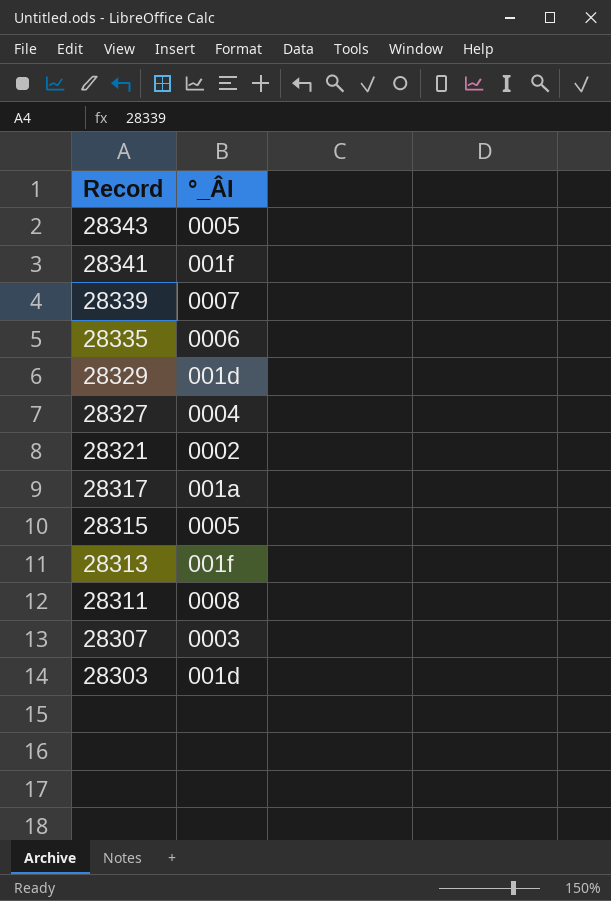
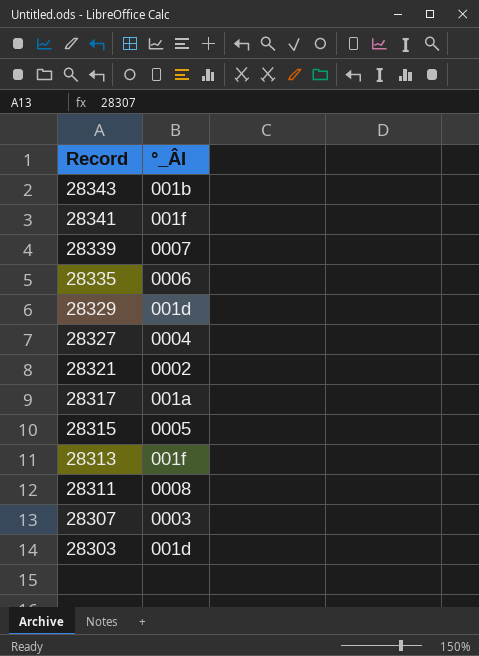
28343 | °_ÂI: 0005 -> 001b

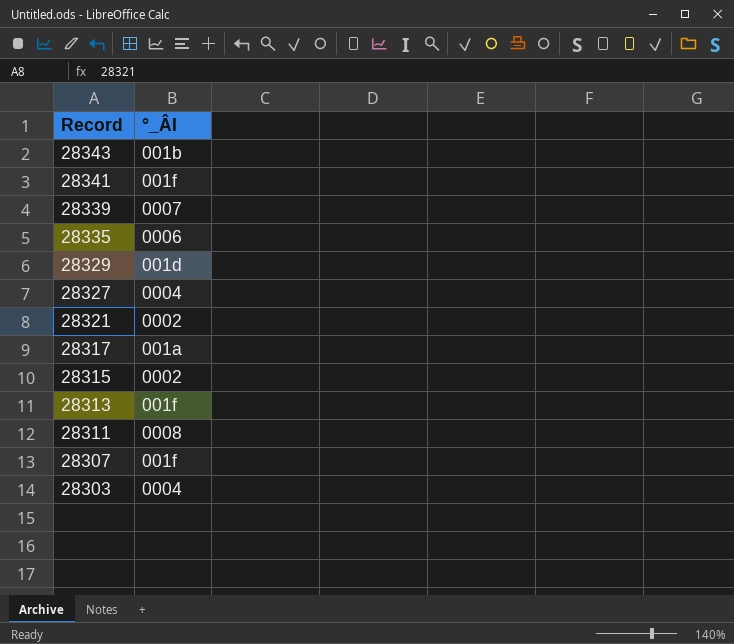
28315 | °_ÂI: 0005 -> 0002
28307 | °_ÂI: 0003 -> 001f
28303 | °_ÂI: 001d -> 0004

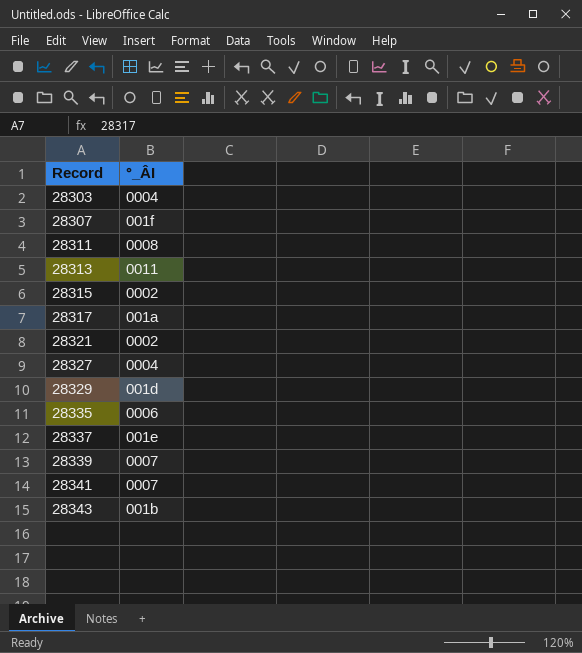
row order: Record descending -> Record ascending
28313 | °_ÂI: 001f -> 0011
row 28337: none -> 001e
28341 | °_ÂI: 001f -> 0007

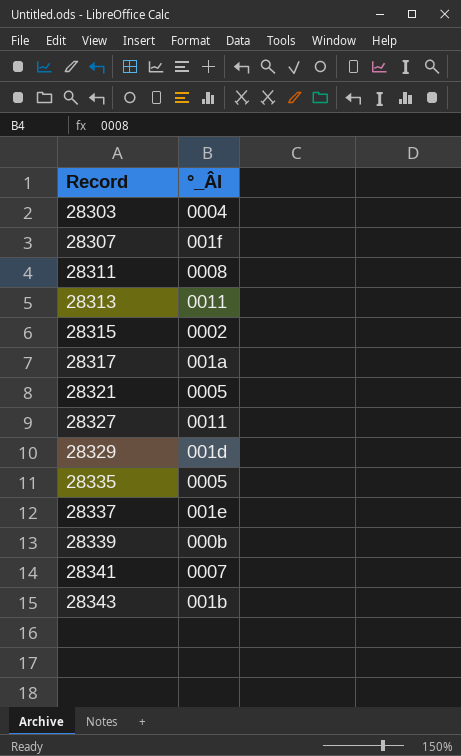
28321 | °_ÂI: 0002 -> 0005
28327 | °_ÂI: 0004 -> 0011
28335 | °_ÂI: 0006 -> 0005
28339 | °_ÂI: 0007 -> 000b

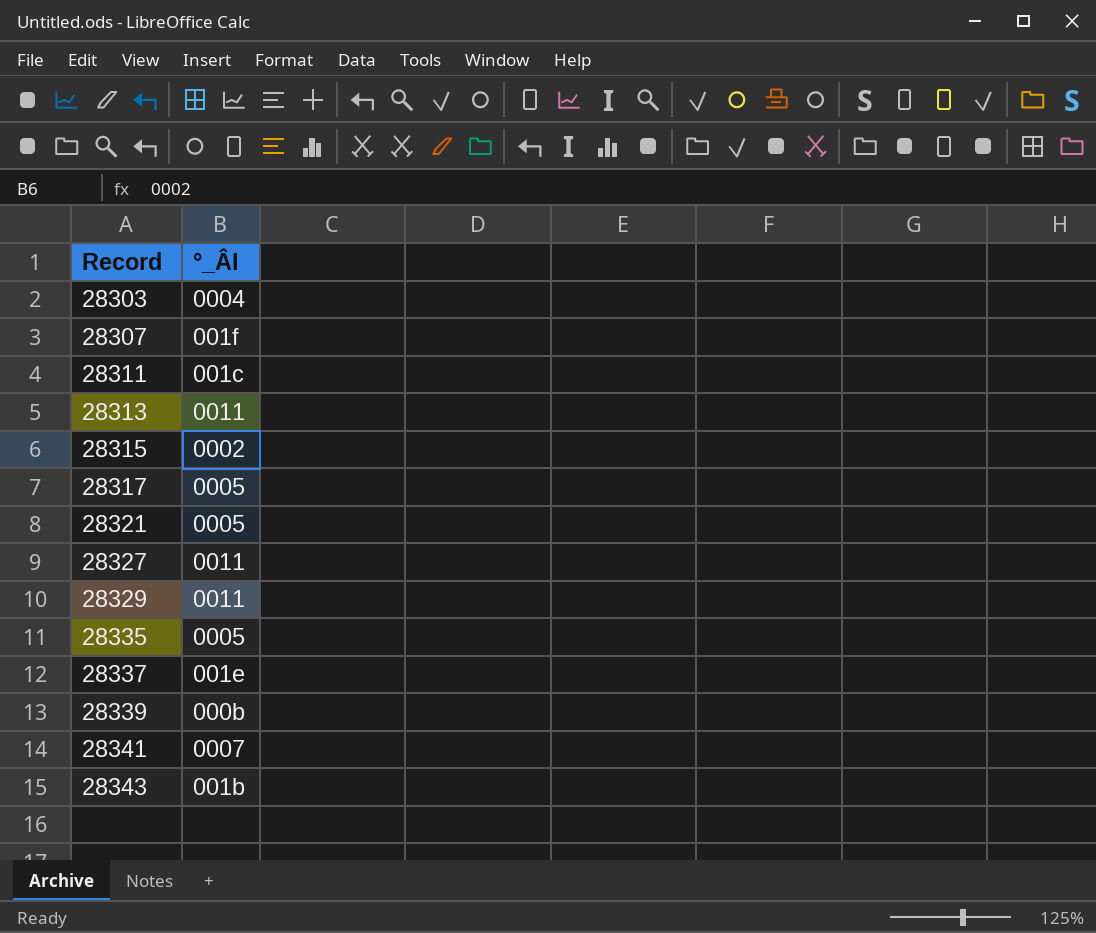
28311 | °_ÂI: 0008 -> 001c
28317 | °_ÂI: 001a -> 0005
28329 | °_ÂI: 001d -> 0011

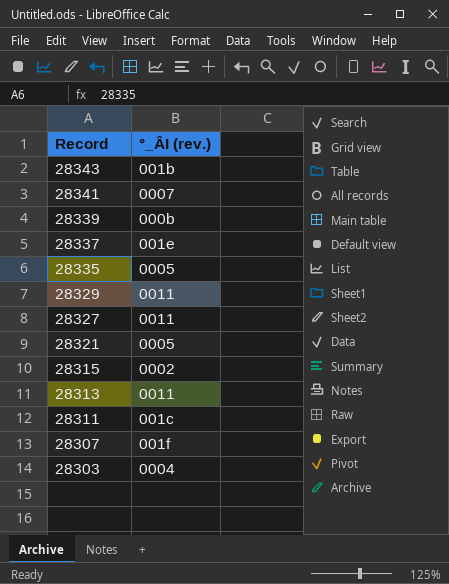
row order: Record ascending -> Record descending
column name: °_ÂI -> °_ÂI (rev.)
row 28317: 0005 -> none

